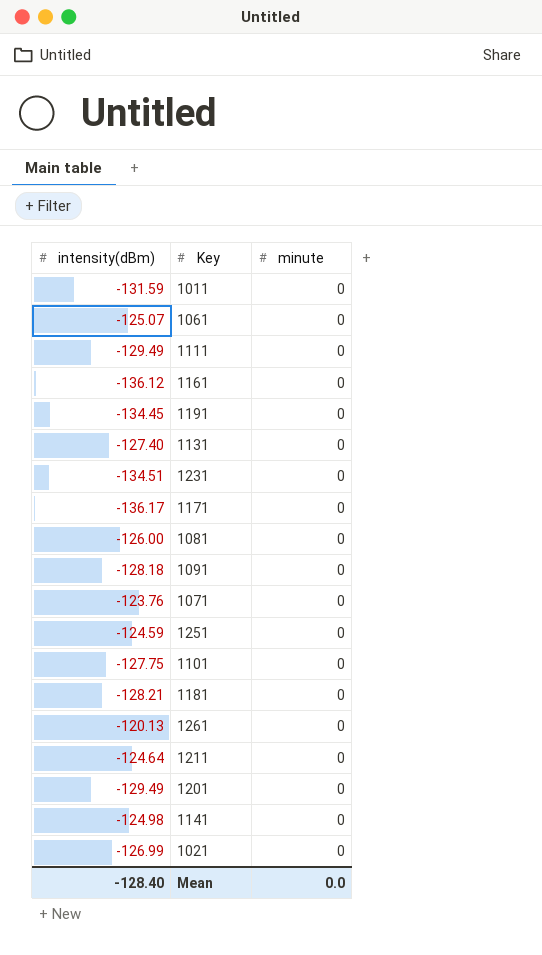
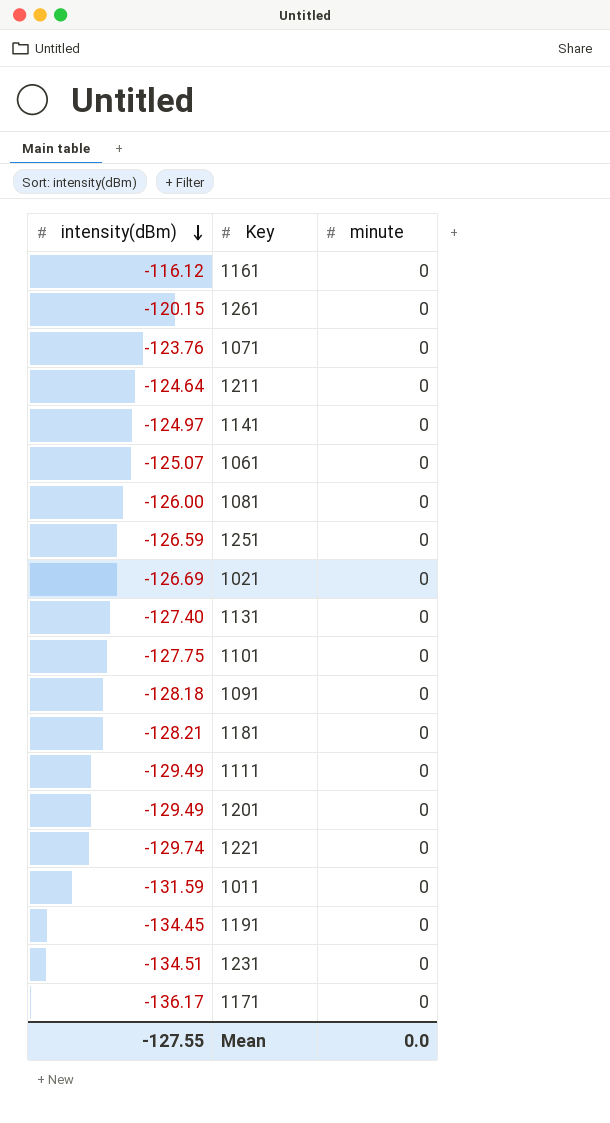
row order: none -> intensity(dBm) descending
1161 | intensity(dBm): -136.12 -> -116.12
1261 | intensity(dBm): -120.13 -> -120.15
1141 | intensity(dBm): -124.98 -> -124.97
1251 | intensity(dBm): -124.59 -> -126.59
1021 | intensity(dBm): -126.99 -> -126.69
row 1221: none -> -129.74 | 0
Mean | intensity(dBm): -128.40 -> -127.55

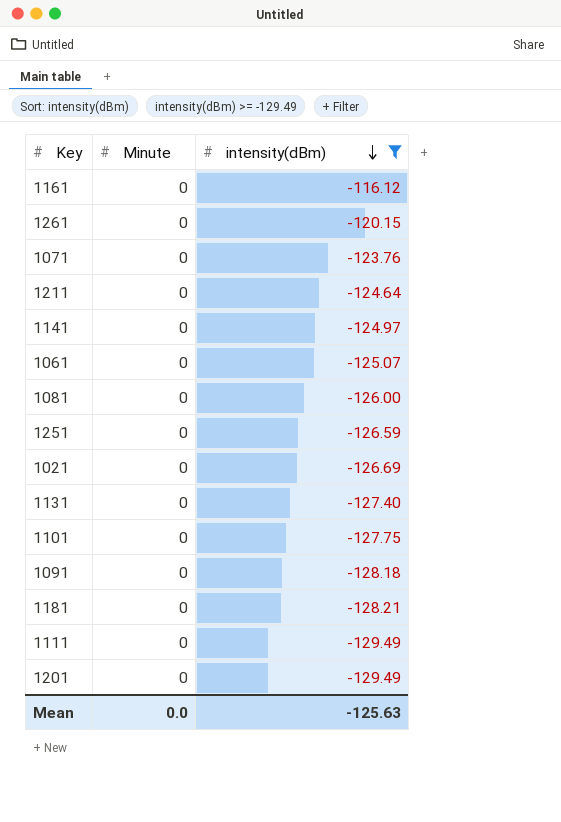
filter: none -> intensity(dBm) >= -129.49
column name: minute -> Minute
column intensity(dBm) | position: 1 -> 3
Mean | intensity(dBm): -127.55 -> -125.63

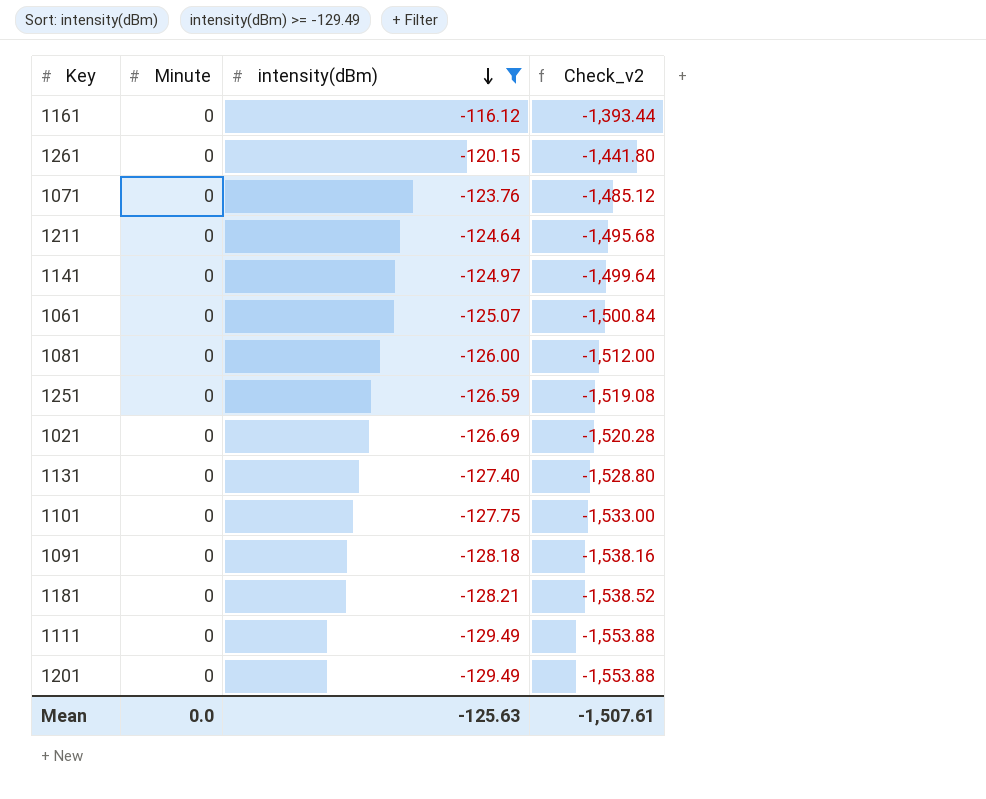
column Check_v2 | formula: none -> [intensity(dBm)] * 12

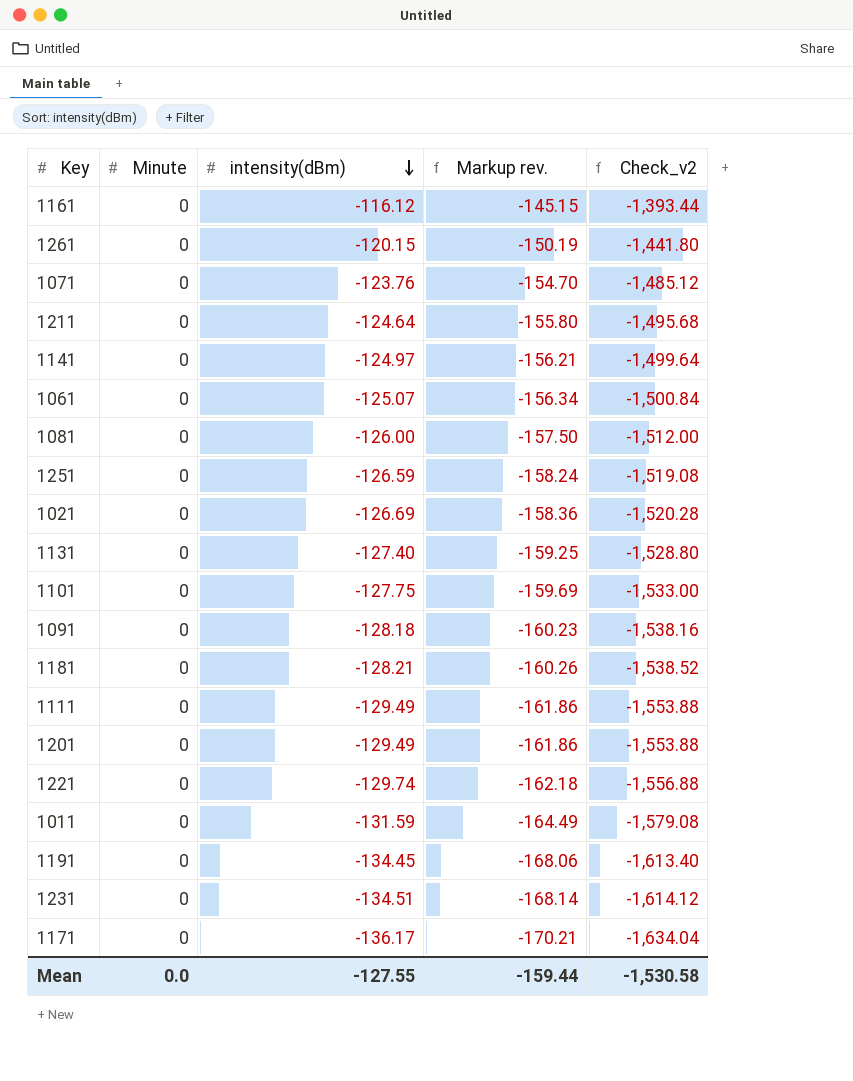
filter: intensity(dBm) >= -129.49 -> none
column Markup rev. | formula: none -> [intensity(dBm)] * 1.25
Mean | intensity(dBm): -125.63 -> -127.55
Mean | Check_v2: -1,507.61 -> -1,530.58

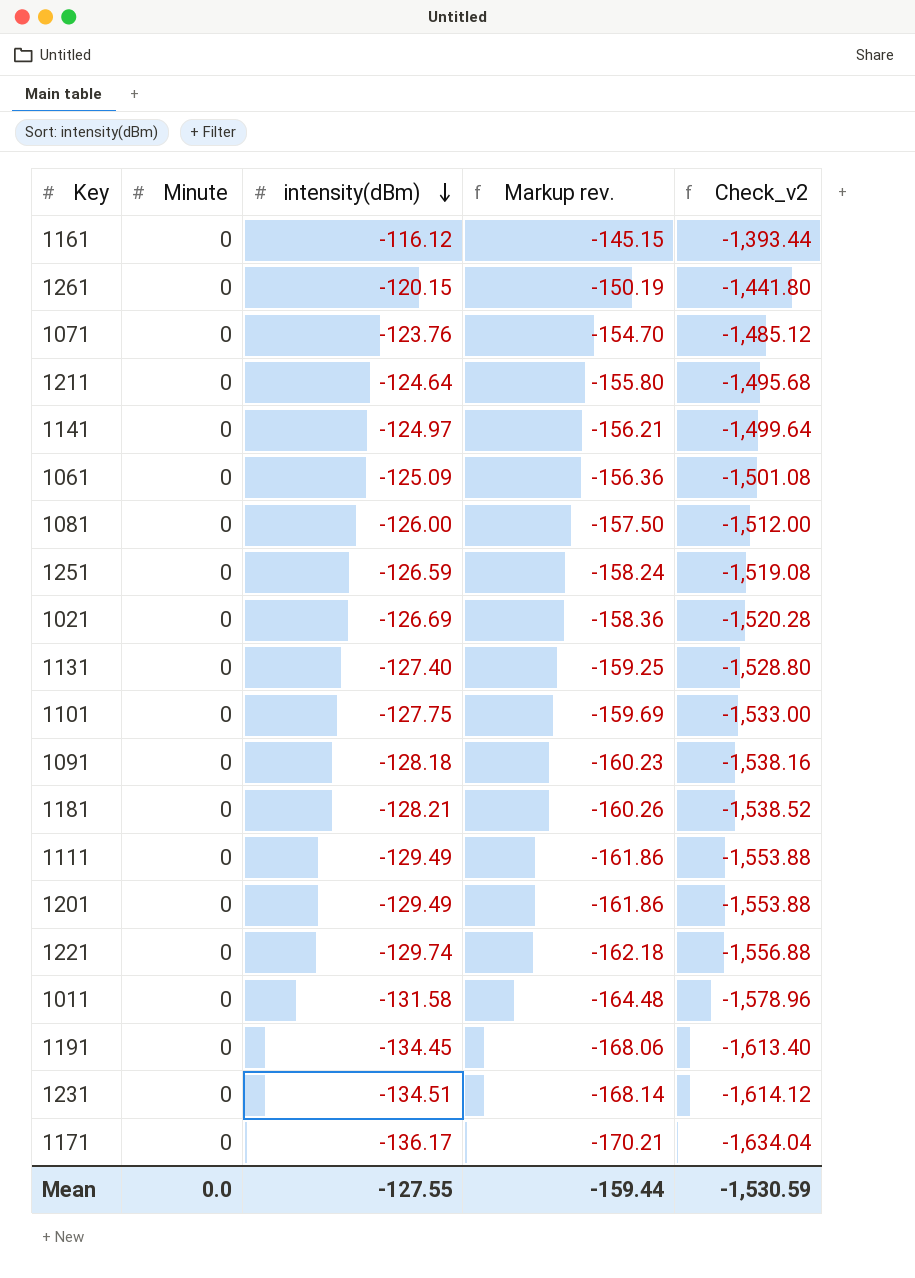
1061 | intensity(dBm): -125.07 -> -125.09
1061 | Markup rev.: -156.34 -> -156.36
1061 | Check_v2: -1,500.84 -> -1,501.08
1011 | intensity(dBm): -131.59 -> -131.58
1011 | Markup rev.: -164.49 -> -164.48
1011 | Check_v2: -1,579.08 -> -1,578.96
Mean | Check_v2: -1,530.58 -> -1,530.59

